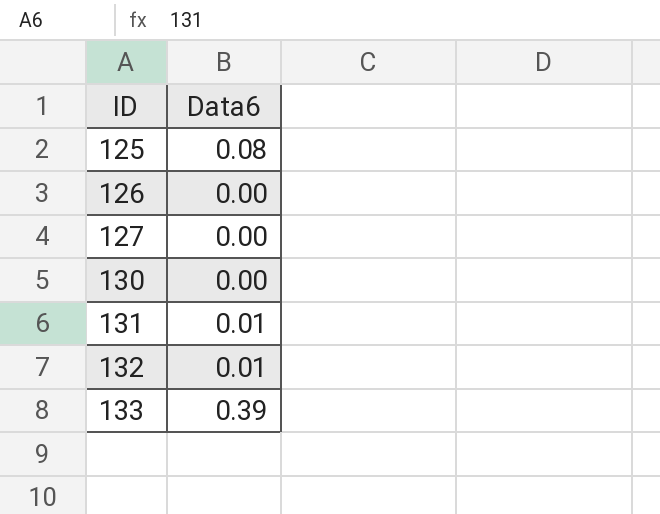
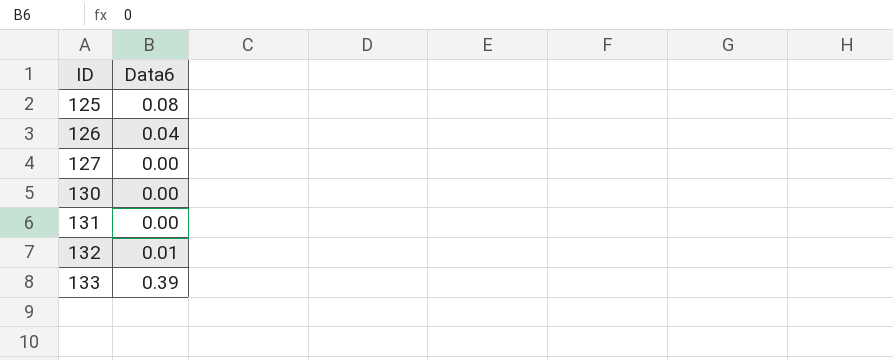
126 | Data6: 0.00 -> 0.04
131 | Data6: 0.01 -> 0.00

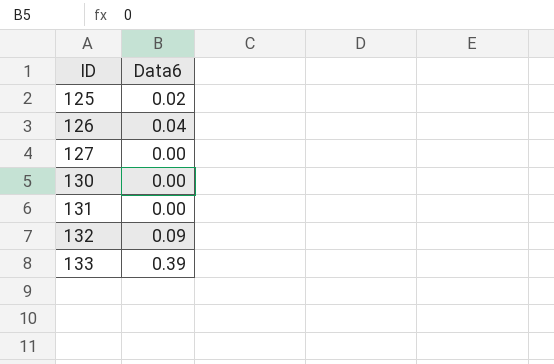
125 | Data6: 0.08 -> 0.02
132 | Data6: 0.01 -> 0.09

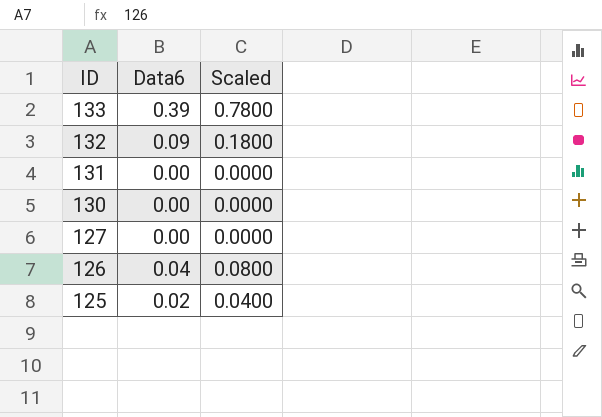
row order: ID ascending -> ID descending
column Scaled | formula: none -> [Data6] * 2

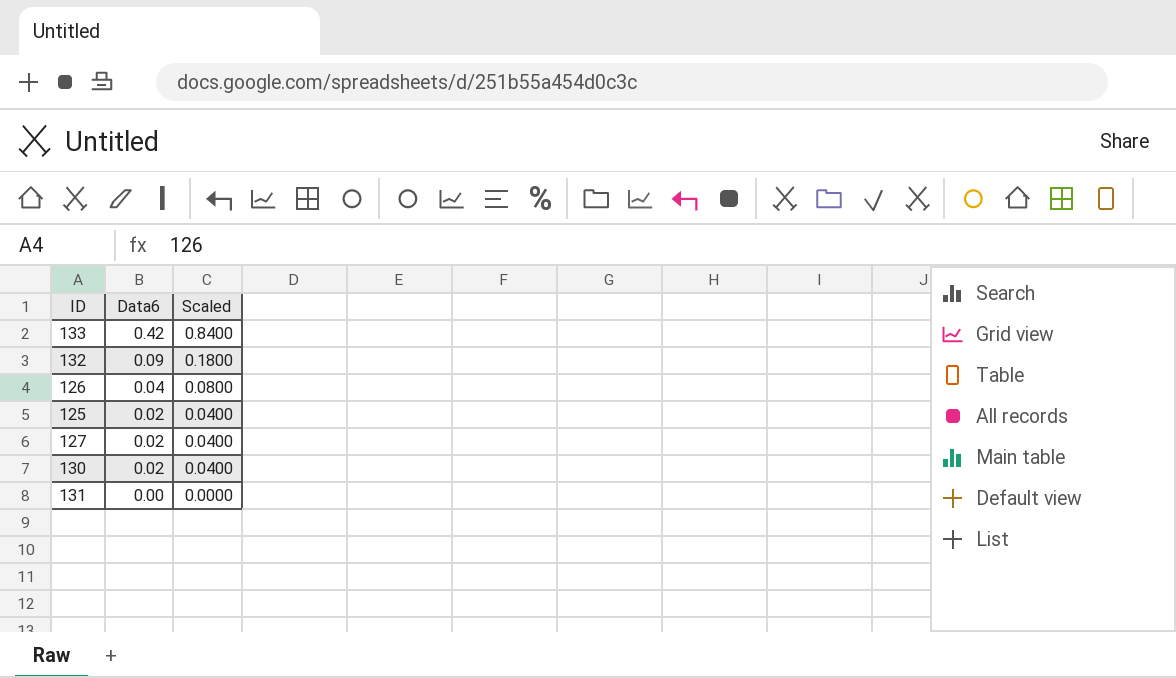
row order: ID descending -> Data6 descending
133 | Data6: 0.39 -> 0.42
133 | Scaled: 0.7800 -> 0.8400
127 | Data6: 0.00 -> 0.02
127 | Scaled: 0.0000 -> 0.0400
130 | Data6: 0.00 -> 0.02
130 | Scaled: 0.0000 -> 0.0400

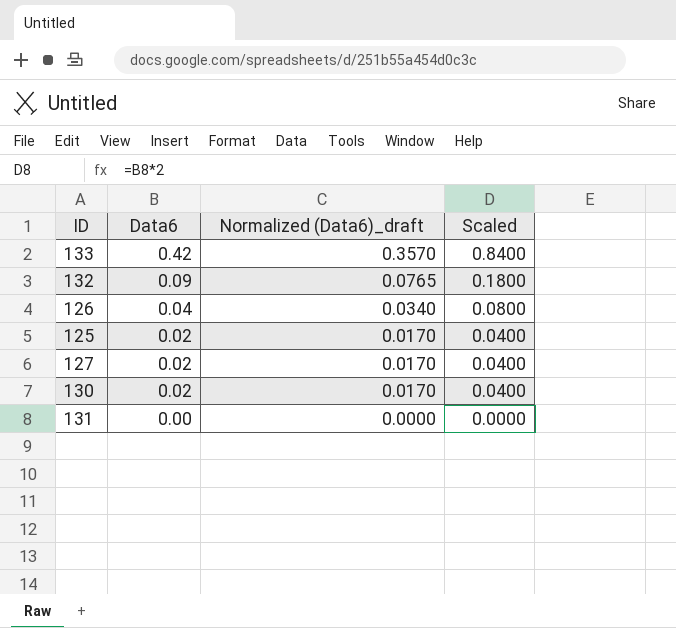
column Normalized (Data6)_draft | formula: none -> [Data6] * 0.85

